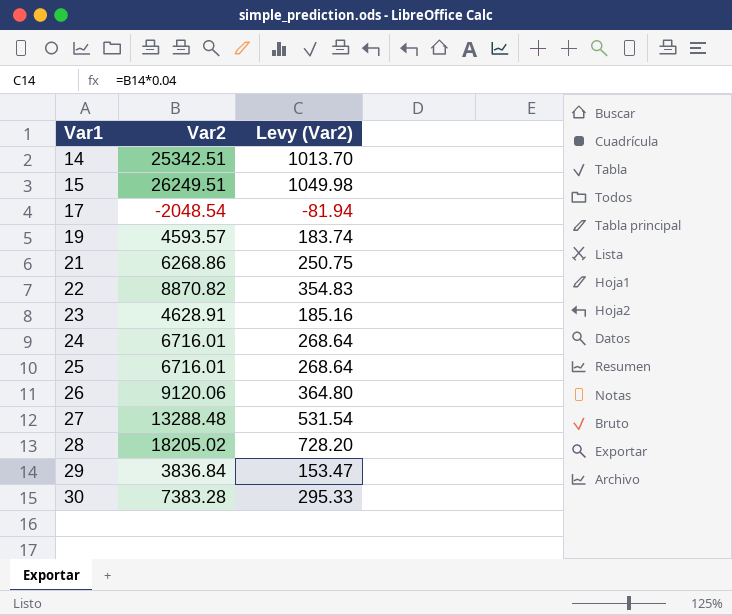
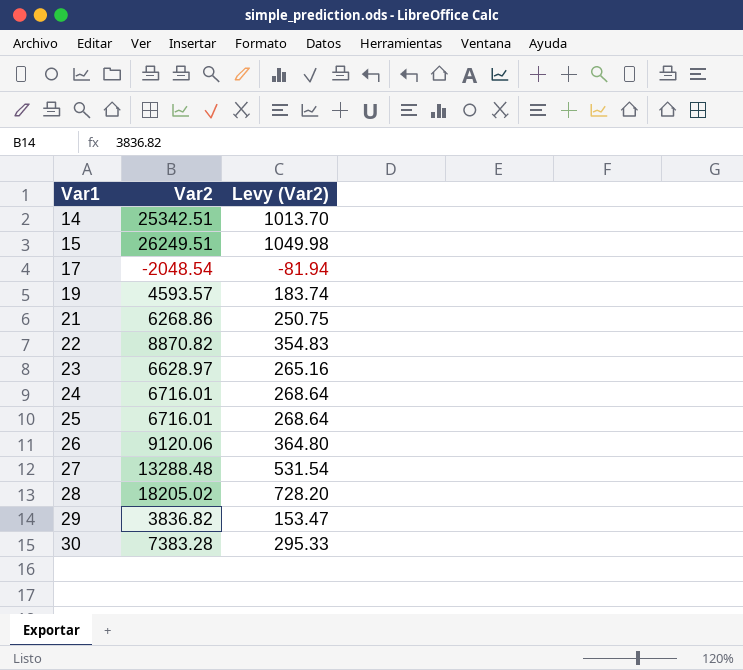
23 | Var2: 4628.91 -> 6628.97
23 | Levy (Var2): 185.16 -> 265.16
29 | Var2: 3836.84 -> 3836.82

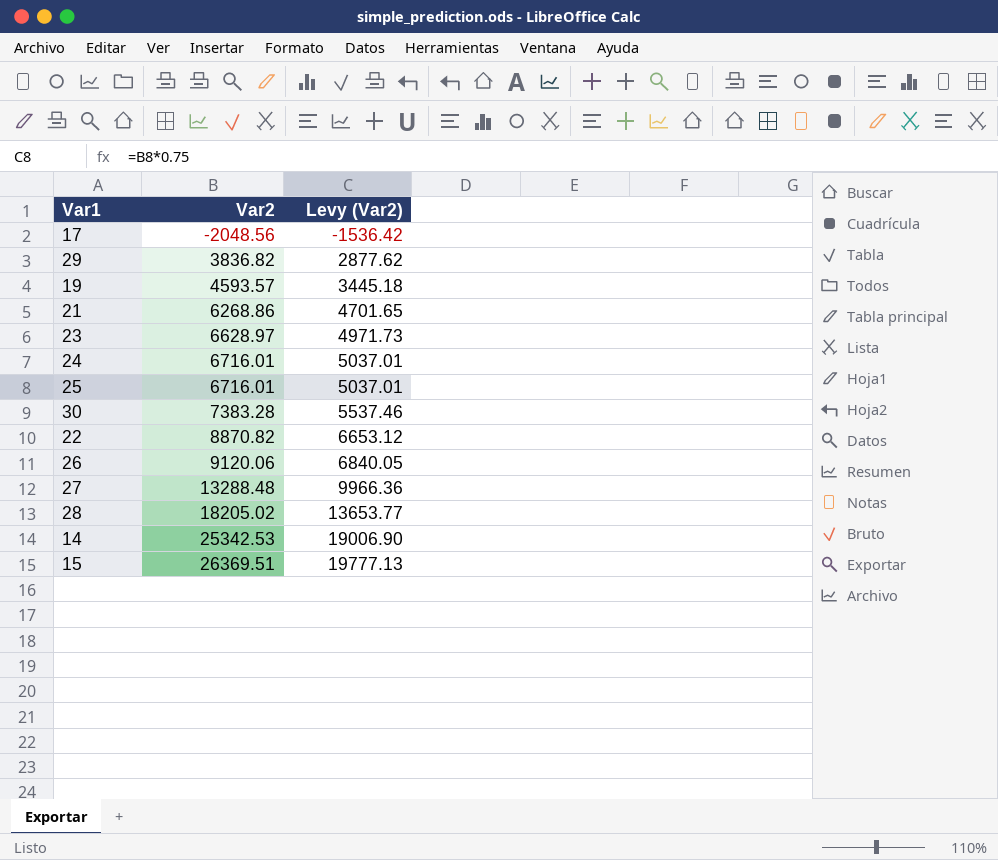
row order: Var1 ascending -> Var2 ascending
column Levy (Var2) | formula: [Var2] * 0.04 -> [Var2] * 0.75
17 | Var2: -2048.54 -> -2048.56
14 | Var2: 25342.51 -> 25342.53
15 | Var2: 26249.51 -> 26369.51

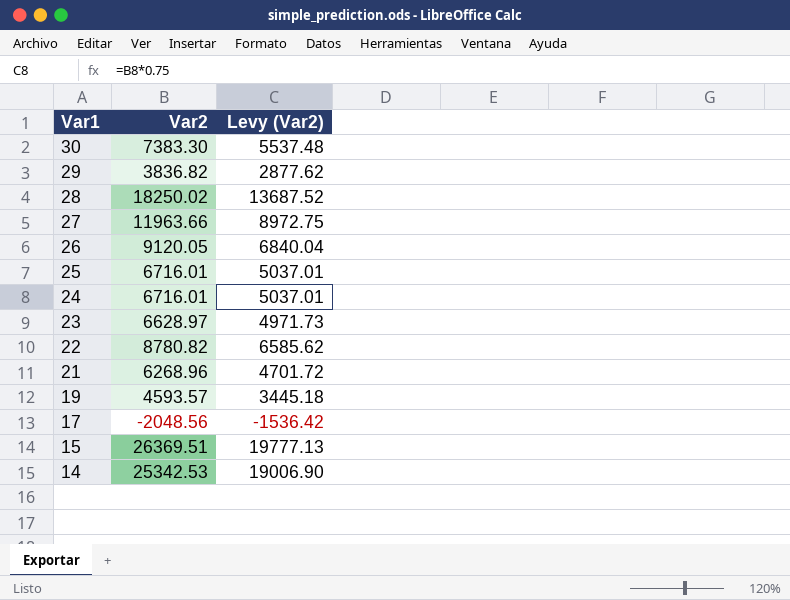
row order: Var2 ascending -> Var1 descending
30 | Var2: 7383.28 -> 7383.30
30 | Levy (Var2): 5537.46 -> 5537.48
28 | Var2: 18205.02 -> 18250.02
28 | Levy (Var2): 13653.77 -> 13687.52
27 | Var2: 13288.48 -> 11963.66
27 | Levy (Var2): 9966.36 -> 8972.75
26 | Var2: 9120.06 -> 9120.05
26 | Levy (Var2): 6840.05 -> 6840.04
22 | Var2: 8870.82 -> 8780.82
22 | Levy (Var2): 6653.12 -> 6585.62
21 | Var2: 6268.86 -> 6268.96
21 | Levy (Var2): 4701.65 -> 4701.72

